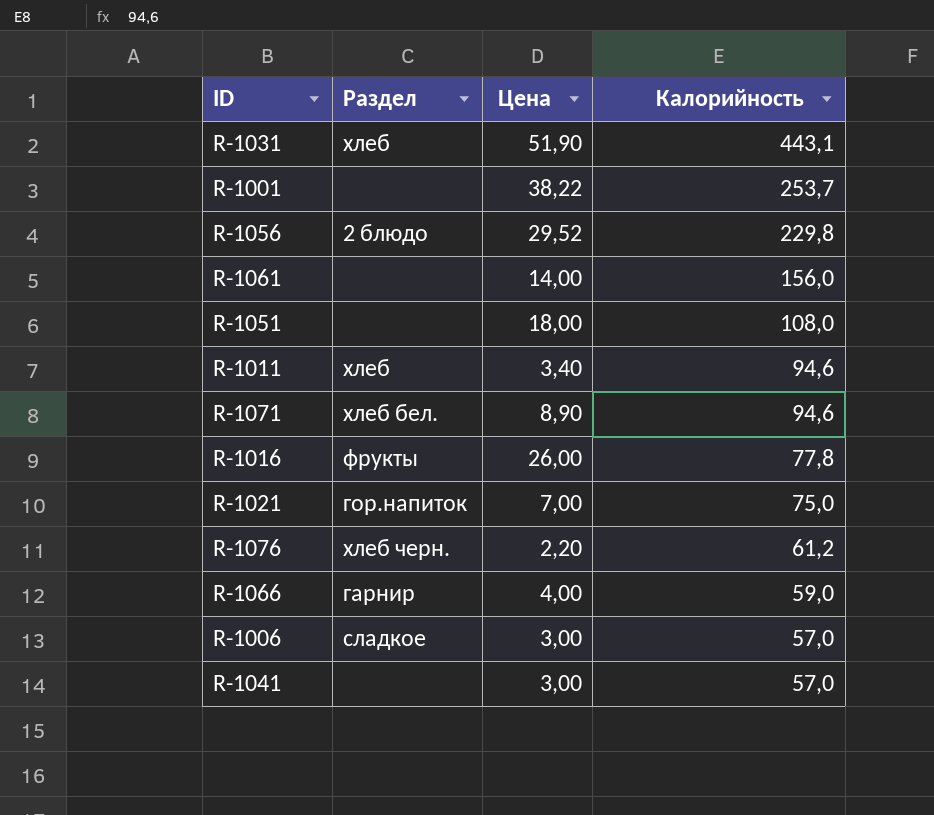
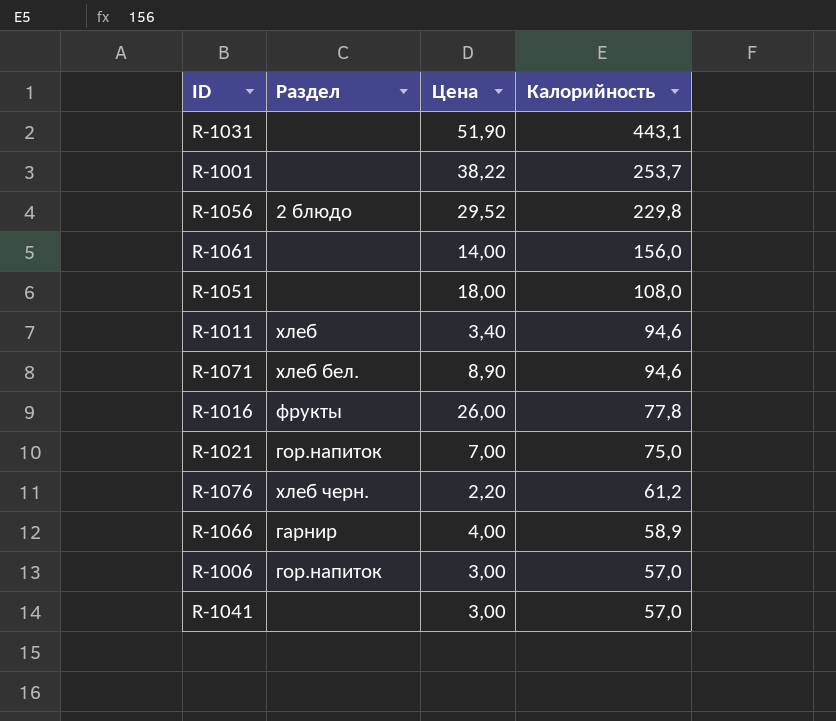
R-1031 | Раздел: хлеб -> none
R-1066 | Калорийность: 59,0 -> 58,9
R-1006 | Раздел: сладкое -> гор.напиток

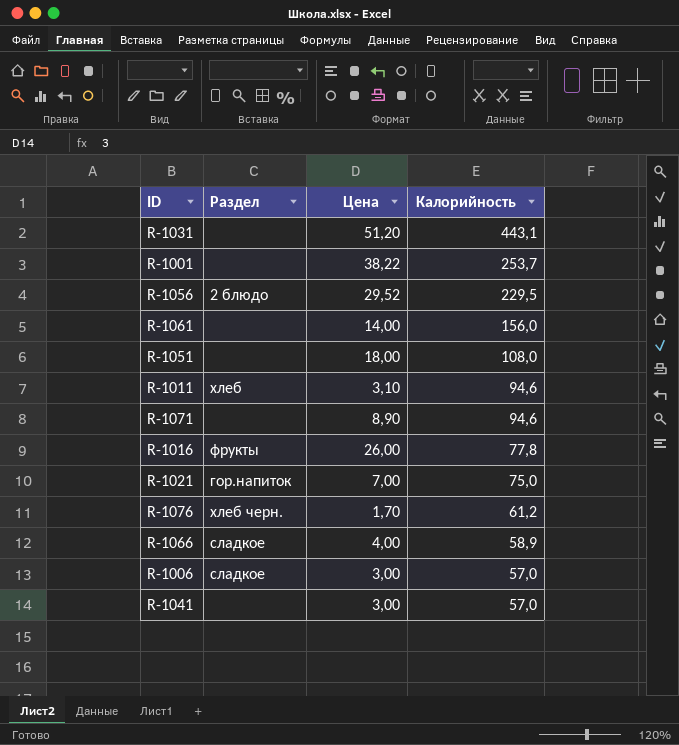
R-1031 | Цена: 51,90 -> 51,20
R-1056 | Калорийность: 229,8 -> 229,5
R-1011 | Цена: 3,40 -> 3,10
R-1071 | Раздел: хлеб бел. -> none
R-1076 | Цена: 2,20 -> 1,70
R-1066 | Раздел: гарнир -> сладкое
R-1006 | Раздел: гор.напиток -> сладкое

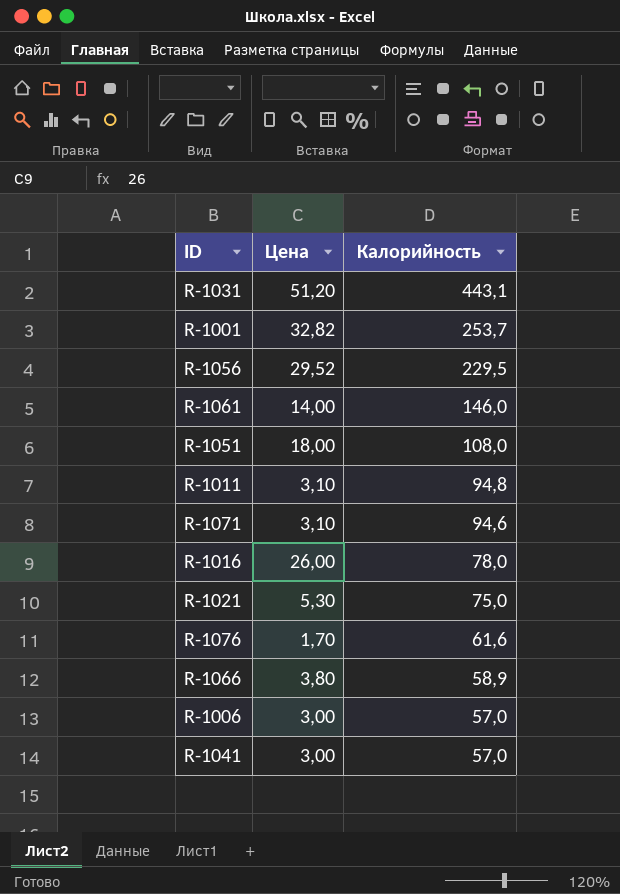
column Раздел | position: 2 -> none
R-1001 | Цена: 38,22 -> 32,82
R-1061 | Калорийность: 156,0 -> 146,0
R-1011 | Калорийность: 94,6 -> 94,8
R-1071 | Цена: 8,90 -> 3,10
R-1016 | Калорийность: 77,8 -> 78,0
R-1021 | Цена: 7,00 -> 5,30
R-1076 | Калорийность: 61,2 -> 61,6
R-1066 | Цена: 4,00 -> 3,80

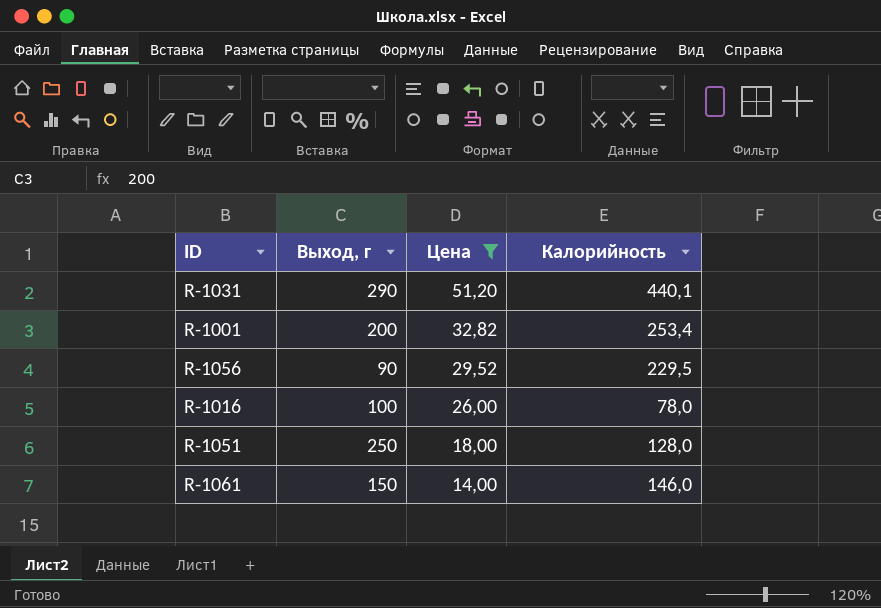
filter: none -> Цена >= 14,00
row order: Калорийность descending -> Цена descending
column Выход, г | position: none -> 2
R-1031 | Калорийность: 443,1 -> 440,1
R-1001 | Калорийность: 253,7 -> 253,4
R-1051 | Калорийность: 108,0 -> 128,0

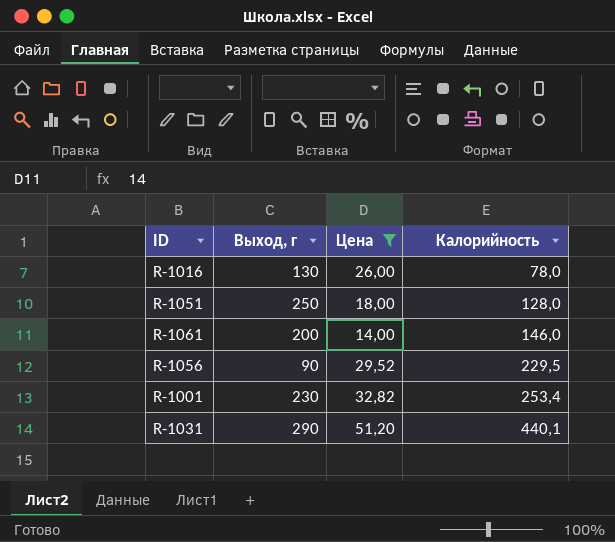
row order: Цена descending -> Калорийность ascending
R-1016 | Выход, г: 100 -> 130
R-1061 | Выход, г: 150 -> 200
R-1001 | Выход, г: 200 -> 230

